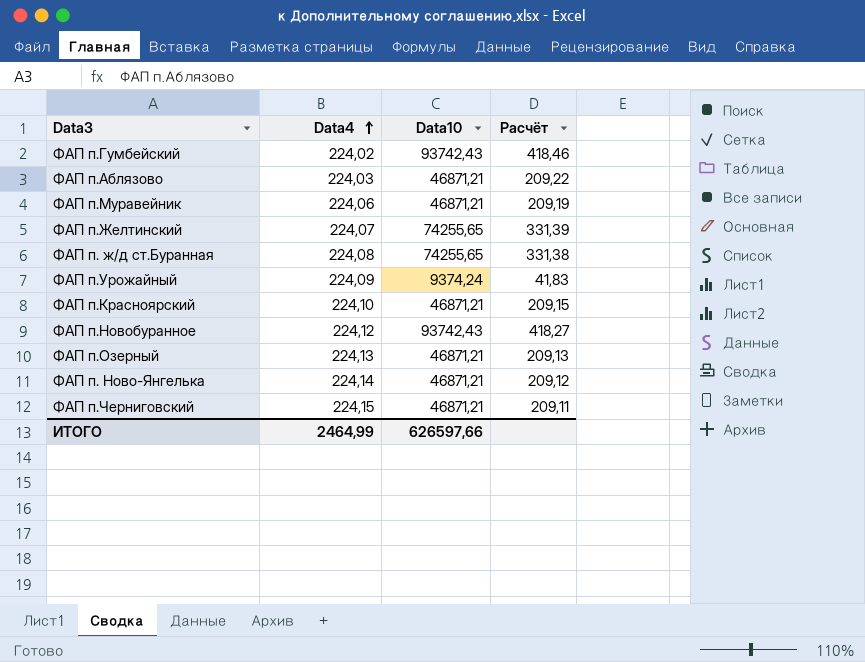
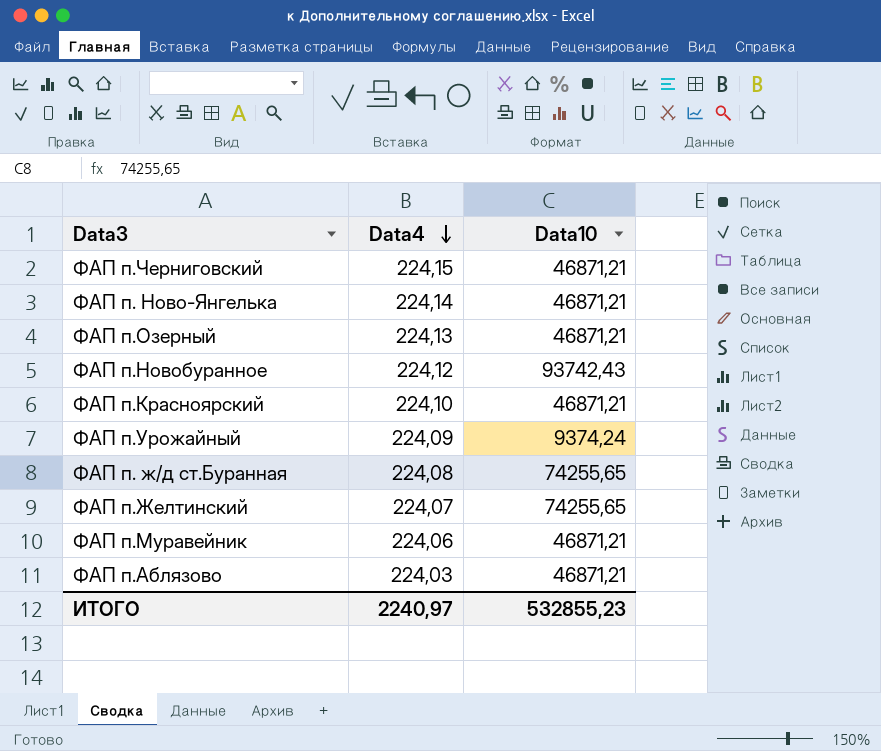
row order: Data4 ascending -> Data4 descending
column Расчёт | formula: [Data10] / [Data4] -> none
row ФАП п.Гумбейский: 224,02 | 93742,43 | 418,46 -> none
ИТОГО | Data4: 2464,99 -> 2240,97
ИТОГО | Data10: 626597,66 -> 532855,23

